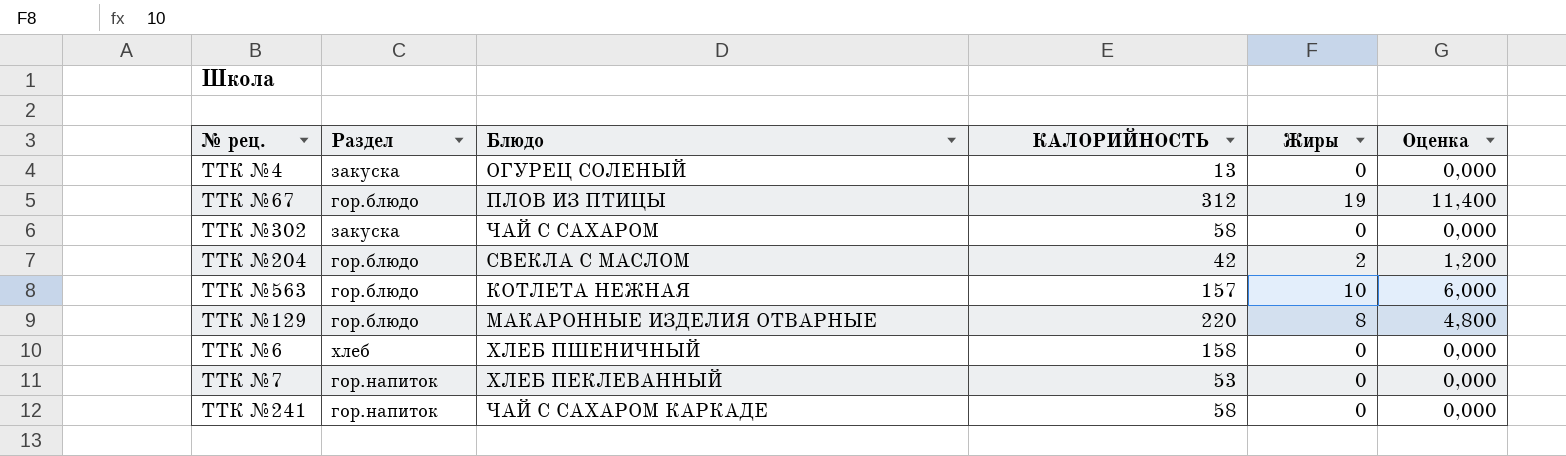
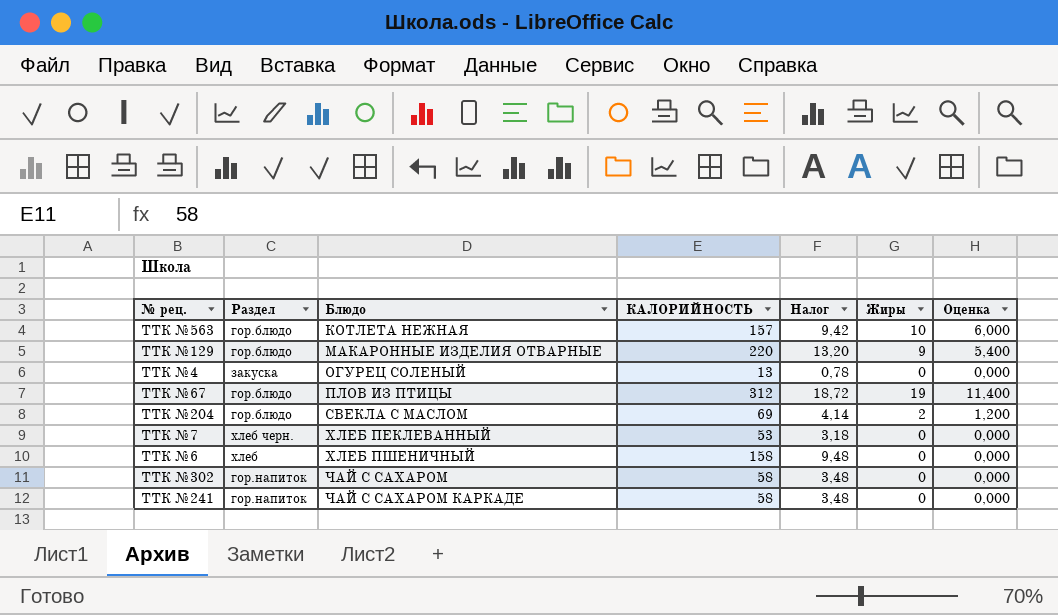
row order: none -> Блюдо ascending
column Налог | formula: none -> [КАЛОРИЙНОСТЬ] * 0,06
ТТК №129 | Жиры: 8 -> 9
ТТК №129 | Оценка: 4,800 -> 5,400
ТТК №204 | КАЛОРИЙНОСТЬ: 42 -> 69
ТТК №7 | Раздел: гор.напиток -> хлеб черн.
ТТК №302 | Раздел: закуска -> гор.напиток

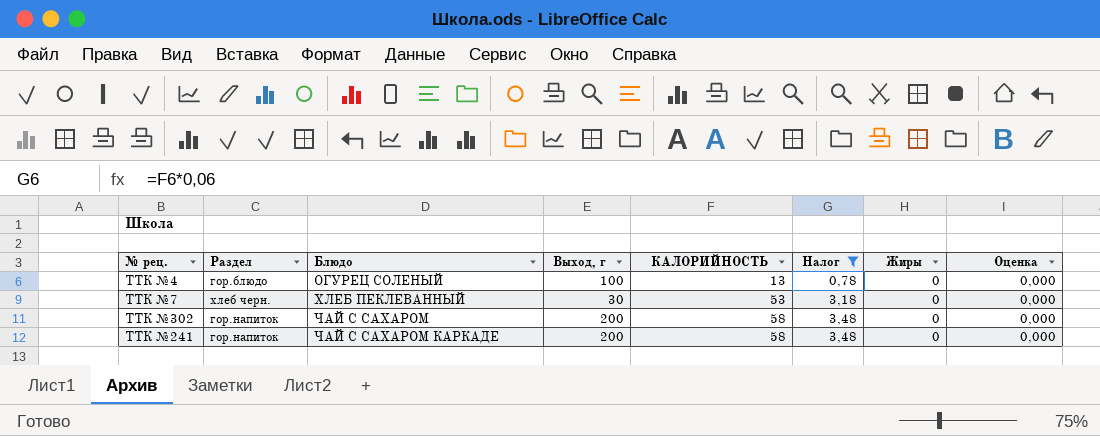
filter: none -> Налог <= 3,48
column Выход, г | position: none -> 4
ТТК №4 | Раздел: закуска -> гор.блюдо

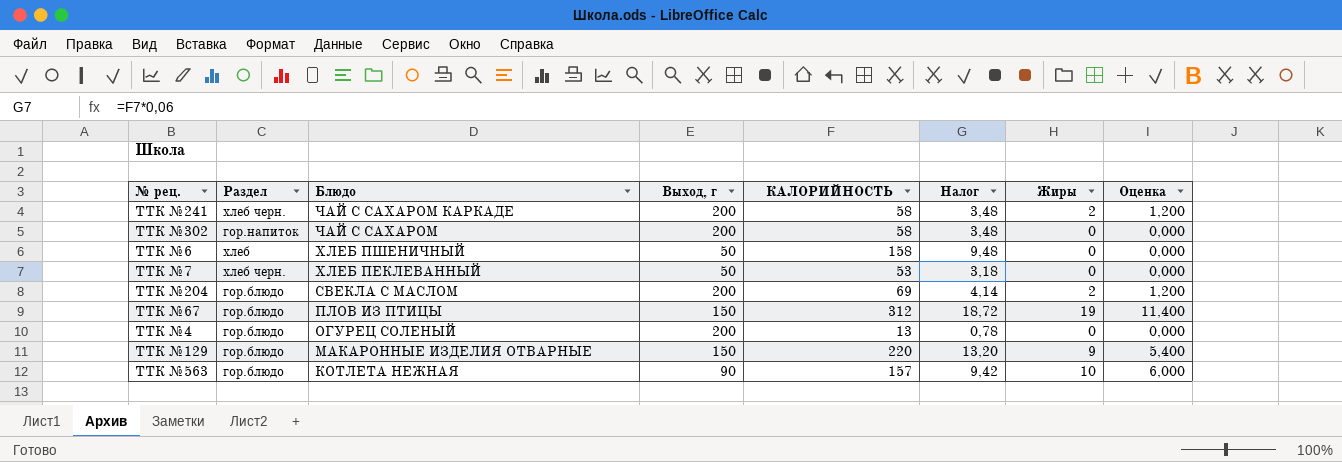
filter: Налог <= 3,48 -> none
row order: Блюдо ascending -> Блюдо descending
ТТК №241 | Раздел: гор.напиток -> хлеб черн.
ТТК №241 | Жиры: 0 -> 2
ТТК №241 | Оценка: 0,000 -> 1,200
ТТК №7 | Выход, г: 30 -> 50
ТТК №4 | Выход, г: 100 -> 200

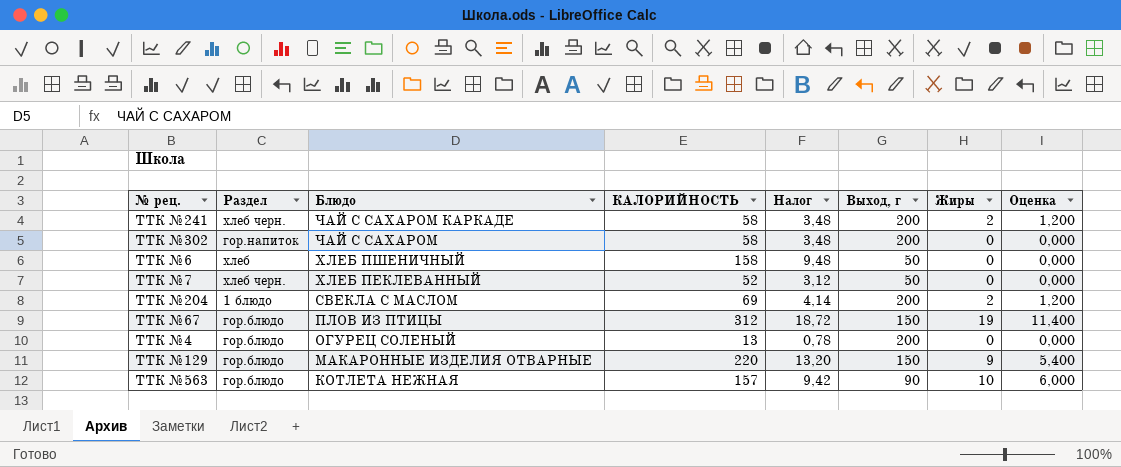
column Выход, г | position: 4 -> 6
ТТК №7 | КАЛОРИЙНОСТЬ: 53 -> 52
ТТК №7 | Налог: 3,18 -> 3,12
ТТК №204 | Раздел: гор.блюдо -> 1 блюдо

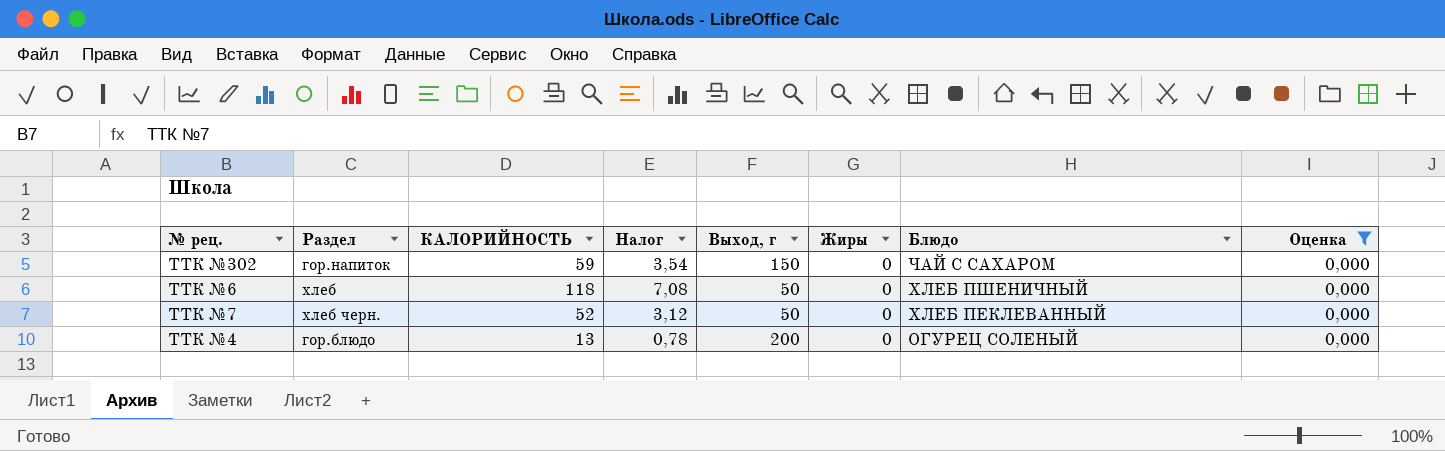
filter: none -> Оценка = 0,000
column Блюдо | position: 3 -> 7
ТТК №302 | КАЛОРИЙНОСТЬ: 58 -> 59
ТТК №302 | Налог: 3,48 -> 3,54
ТТК №302 | Выход, г: 200 -> 150
ТТК №6 | КАЛОРИЙНОСТЬ: 158 -> 118
ТТК №6 | Налог: 9,48 -> 7,08

